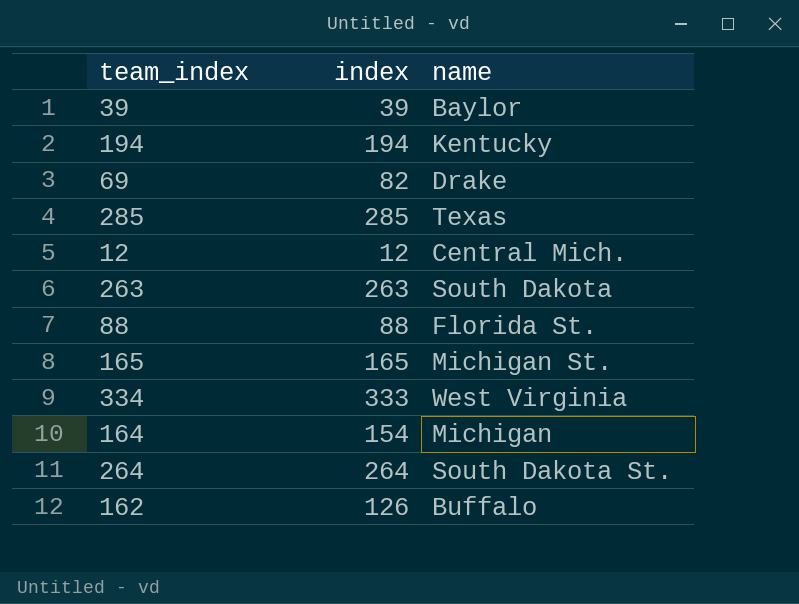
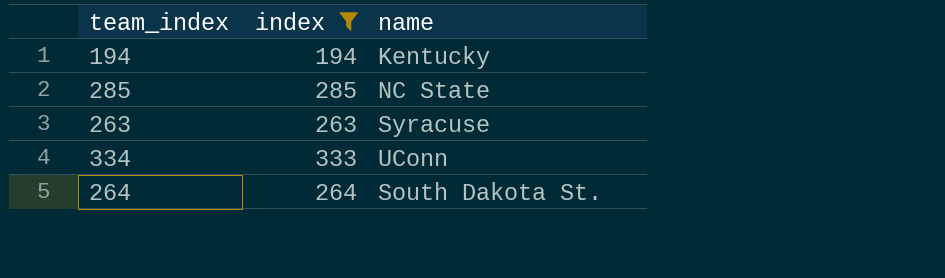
filter: none -> index >= 194
285 | name: Texas -> NC State
263 | name: South Dakota -> Syracuse
334 | name: West Virginia -> UConn

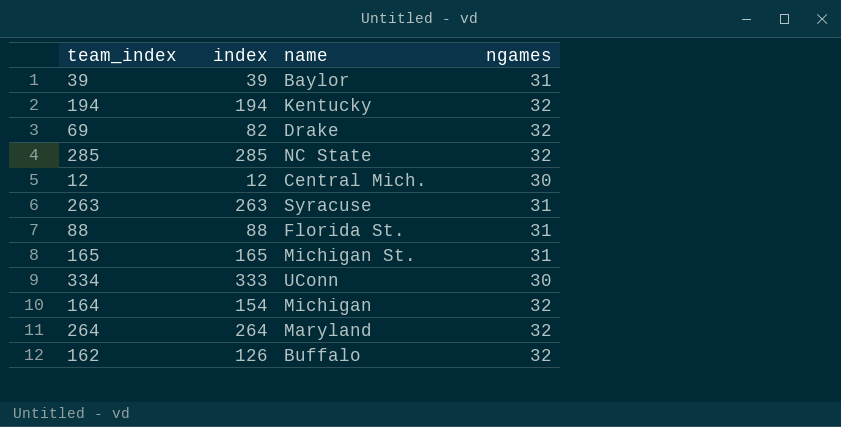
filter: index >= 194 -> none
column ngames | position: none -> 4
264 | name: South Dakota St. -> Maryland

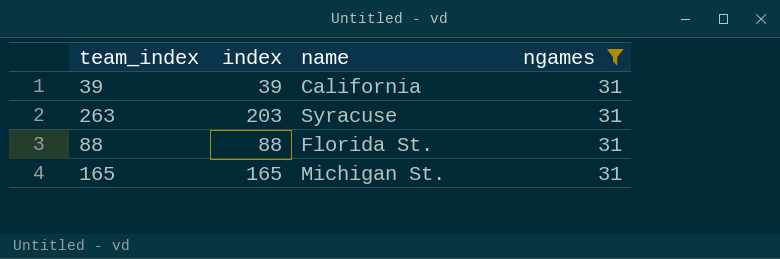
filter: none -> ngames = 31
39 | name: Baylor -> California
263 | index: 263 -> 203

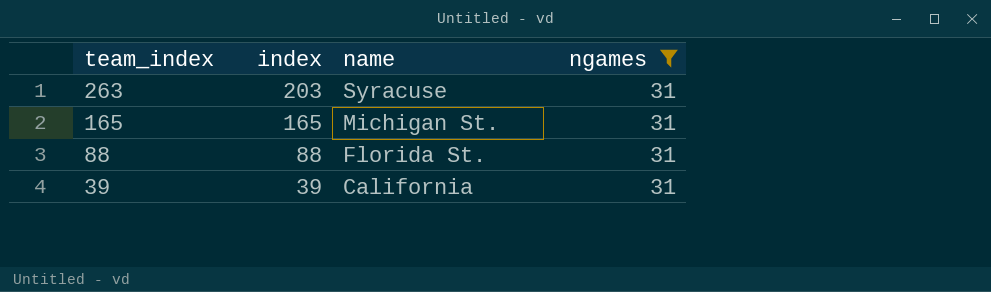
row order: none -> team_index descending

